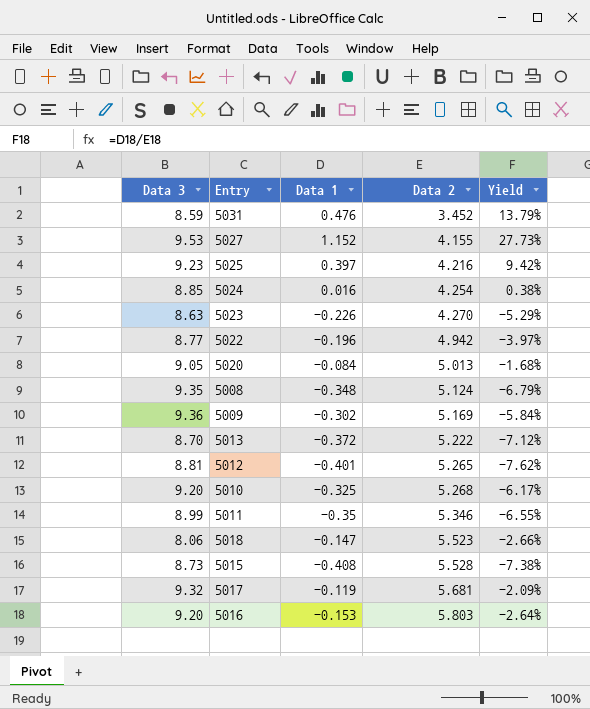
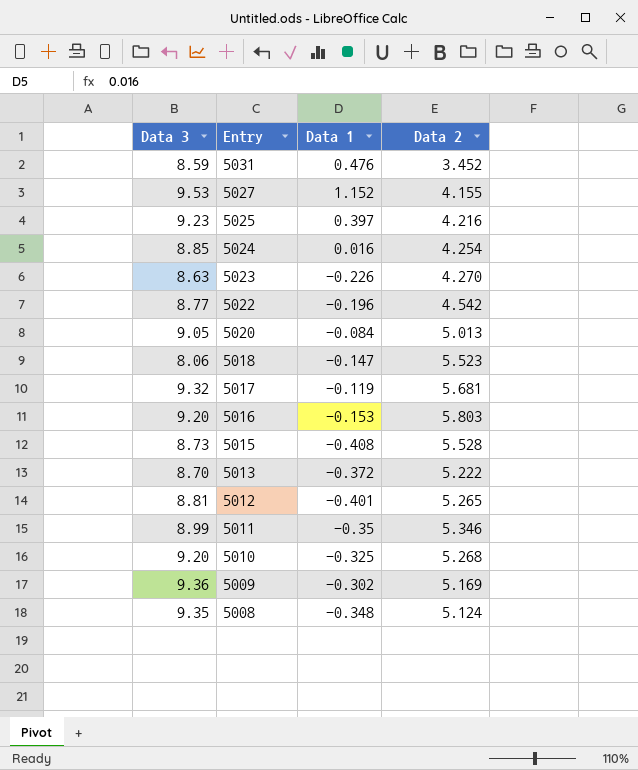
row order: Data 2 ascending -> Entry descending
column Yield | formula: [Data 1] / [Data 2] -> none
5022 | Data 2: 4.942 -> 4.542

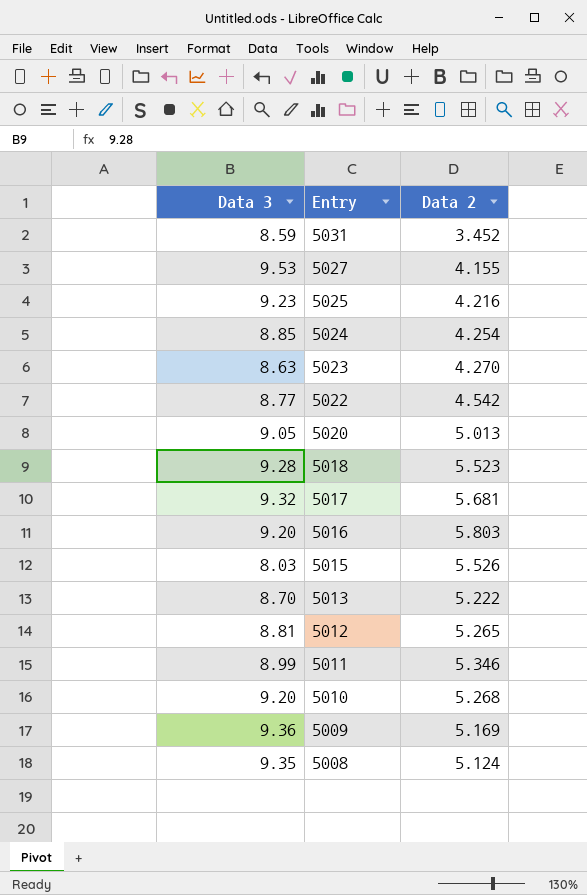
column Data 1 | position: 3 -> none
5018 | Data 3: 8.06 -> 9.28
5015 | Data 3: 8.73 -> 8.03
5015 | Data 2: 5.528 -> 5.526

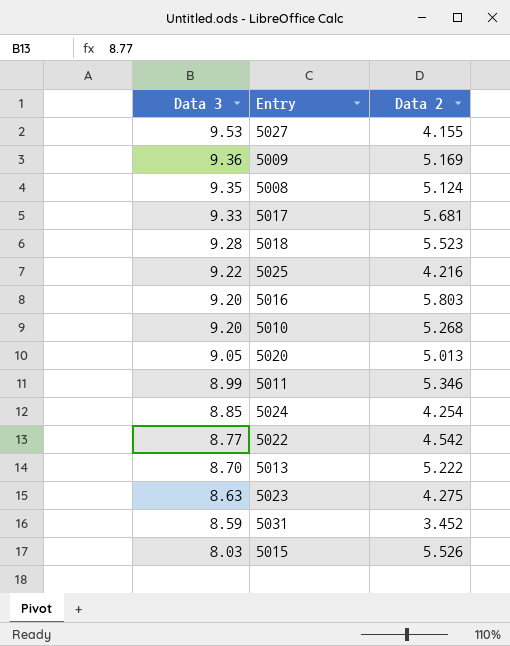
row order: Entry descending -> Data 3 descending
row 5012: 8.81 | 5.265 -> none
5017 | Data 3: 9.32 -> 9.33
5025 | Data 3: 9.23 -> 9.22
5023 | Data 2: 4.270 -> 4.275

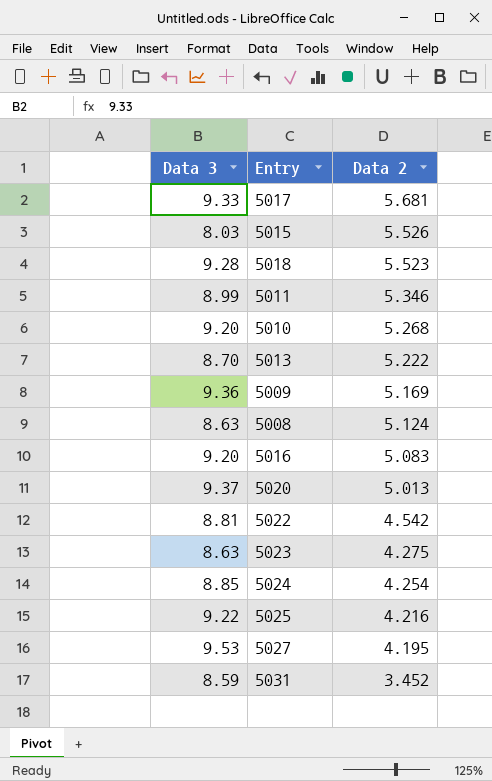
row order: Data 3 descending -> Data 2 descending
5008 | Data 3: 9.35 -> 8.63
5016 | Data 2: 5.803 -> 5.083
5020 | Data 3: 9.05 -> 9.37
5022 | Data 3: 8.77 -> 8.81
5027 | Data 2: 4.155 -> 4.195

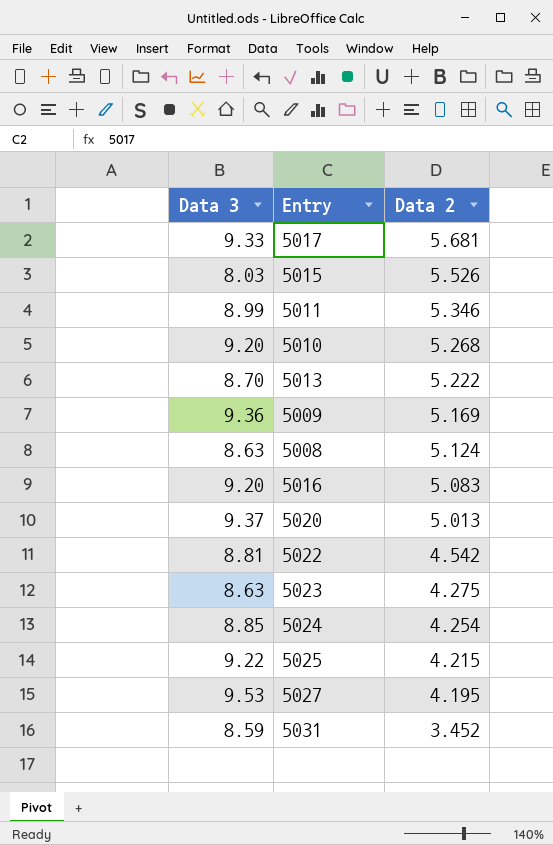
row 5018: 9.28 | 5.523 -> none
5025 | Data 2: 4.216 -> 4.215

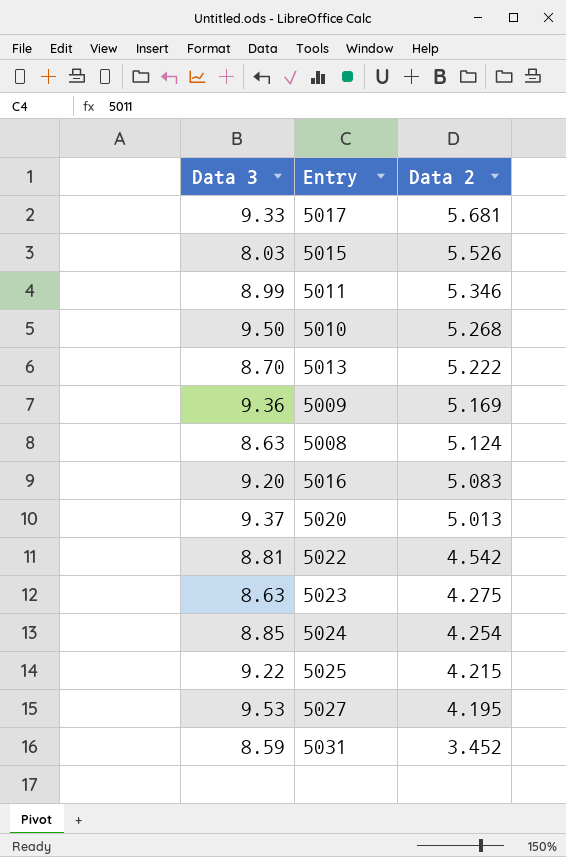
5010 | Data 3: 9.20 -> 9.50

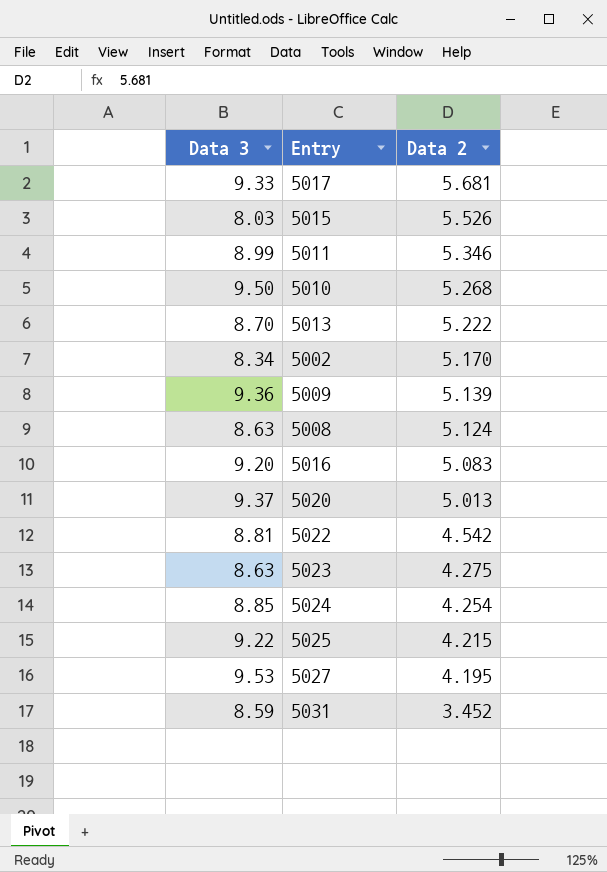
row 5002: none -> 8.34 | 5.170
5009 | Data 2: 5.169 -> 5.139

